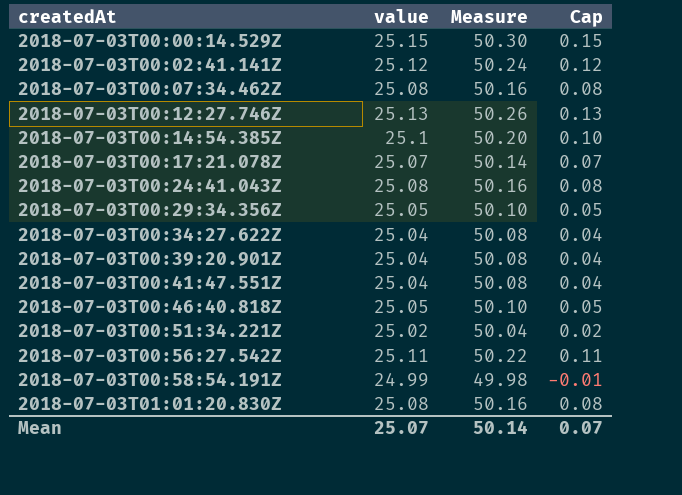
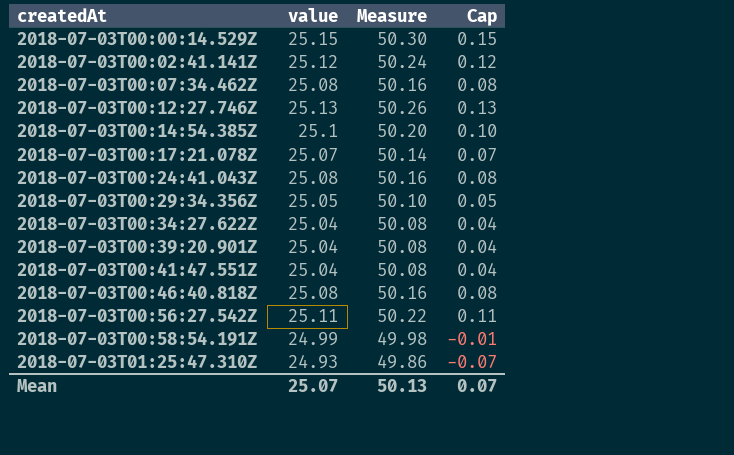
row 2018-07-03T00:51:34.221Z: 25.02 | 50.04 | 0.02 -> none
row 2018-07-03T01:01:20.830Z: 25.08 | 50.16 | 0.08 -> none
2018-07-03T00:46:40.818Z | value: 25.05 -> 25.08
2018-07-03T00:46:40.818Z | Measure: 50.10 -> 50.16
2018-07-03T00:46:40.818Z | Cap: 0.05 -> 0.08
row 2018-07-03T01:25:47.310Z: none -> 24.93 | 49.86 | -0.07
Mean | Measure: 50.14 -> 50.13

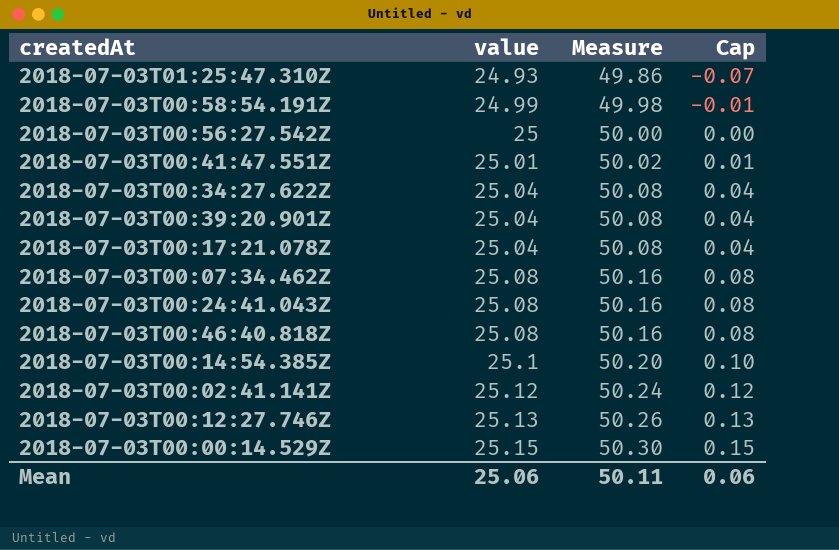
row order: createdAt ascending -> value ascending
row 2018-07-03T00:29:34.356Z: 25.05 | 50.10 | 0.05 -> none
2018-07-03T00:56:27.542Z | value: 25.11 -> 25
2018-07-03T00:56:27.542Z | Measure: 50.22 -> 50.00
2018-07-03T00:56:27.542Z | Cap: 0.11 -> 0.00
2018-07-03T00:41:47.551Z | value: 25.04 -> 25.01
2018-07-03T00:41:47.551Z | Measure: 50.08 -> 50.02
2018-07-03T00:41:47.551Z | Cap: 0.04 -> 0.01
2018-07-03T00:17:21.078Z | value: 25.07 -> 25.04
2018-07-03T00:17:21.078Z | Measure: 50.14 -> 50.08
2018-07-03T00:17:21.078Z | Cap: 0.07 -> 0.04
Mean | value: 25.07 -> 25.06
Mean | Measure: 50.13 -> 50.11
Mean | Cap: 0.07 -> 0.06

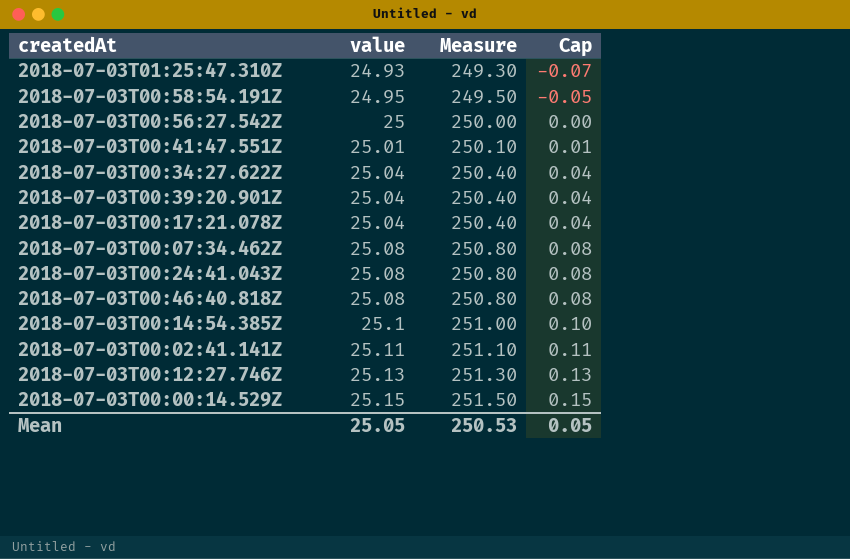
column Measure | formula: [value] * 2 -> [value] * 10
2018-07-03T00:58:54.191Z | value: 24.99 -> 24.95
2018-07-03T00:58:54.191Z | Cap: -0.01 -> -0.05
2018-07-03T00:02:41.141Z | value: 25.12 -> 25.11
2018-07-03T00:02:41.141Z | Cap: 0.12 -> 0.11
Mean | value: 25.06 -> 25.05
Mean | Measure: 50.11 -> 250.53
Mean | Cap: 0.06 -> 0.05

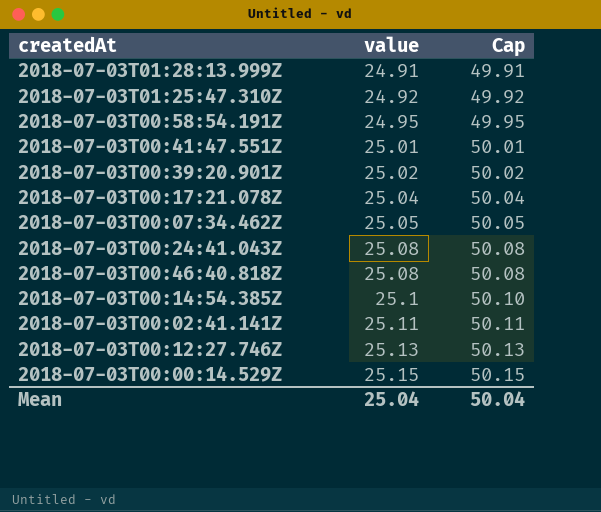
column Measure | formula: [value] * 10 -> none
column Cap | formula: [value] - 25 -> [value] + 25
row 2018-07-03T00:56:27.542Z: 25 | 250.00 | 0.00 -> none
row 2018-07-03T00:34:27.622Z: 25.04 | 250.40 | 0.04 -> none
row 2018-07-03T01:28:13.999Z: none -> 24.91 | 49.91
2018-07-03T01:25:47.310Z | value: 24.93 -> 24.92
2018-07-03T00:39:20.901Z | value: 25.04 -> 25.02
2018-07-03T00:07:34.462Z | value: 25.08 -> 25.05
Mean | value: 25.05 -> 25.04
Mean | Cap: 0.05 -> 50.04

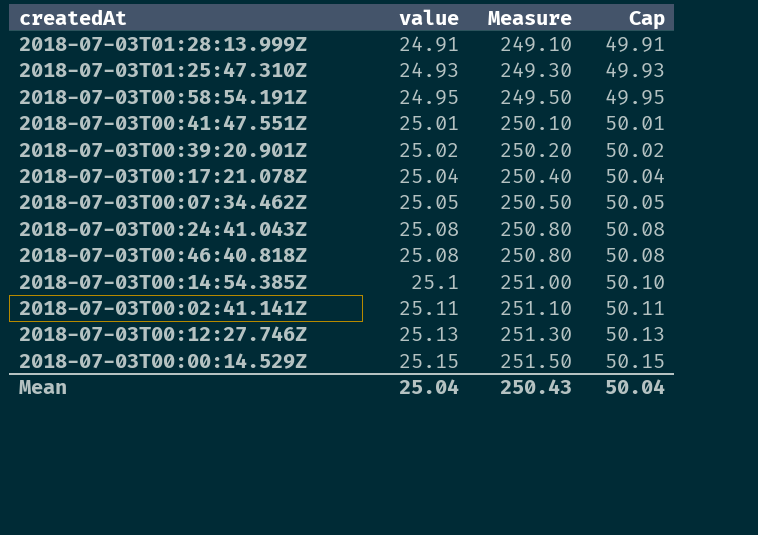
column Measure | formula: none -> [value] * 10
2018-07-03T01:25:47.310Z | value: 24.92 -> 24.93
2018-07-03T01:25:47.310Z | Cap: 49.92 -> 49.93

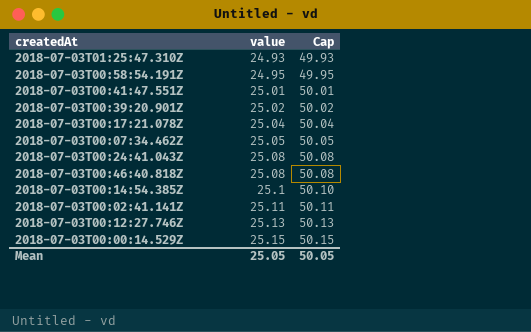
column Measure | formula: [value] * 10 -> none
row 2018-07-03T01:28:13.999Z: 24.91 | 249.10 | 49.91 -> none
Mean | value: 25.04 -> 25.05
Mean | Cap: 50.04 -> 50.05

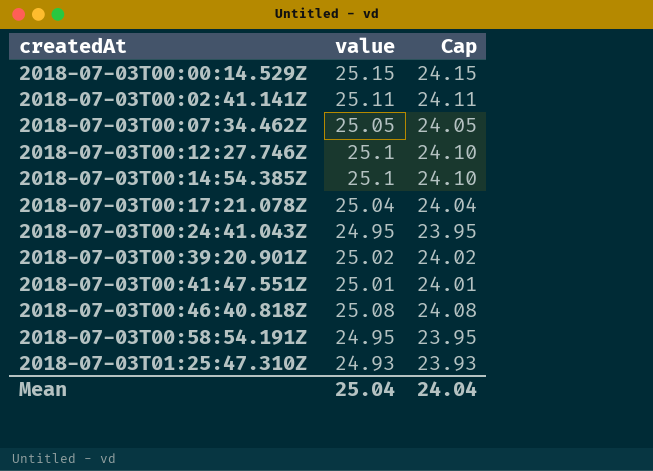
row order: value ascending -> createdAt ascending
column Cap | formula: [value] + 25 -> [value] - 1
2018-07-03T00:12:27.746Z | value: 25.13 -> 25.1
2018-07-03T00:24:41.043Z | value: 25.08 -> 24.95
Mean | value: 25.05 -> 25.04
Mean | Cap: 50.05 -> 24.04

